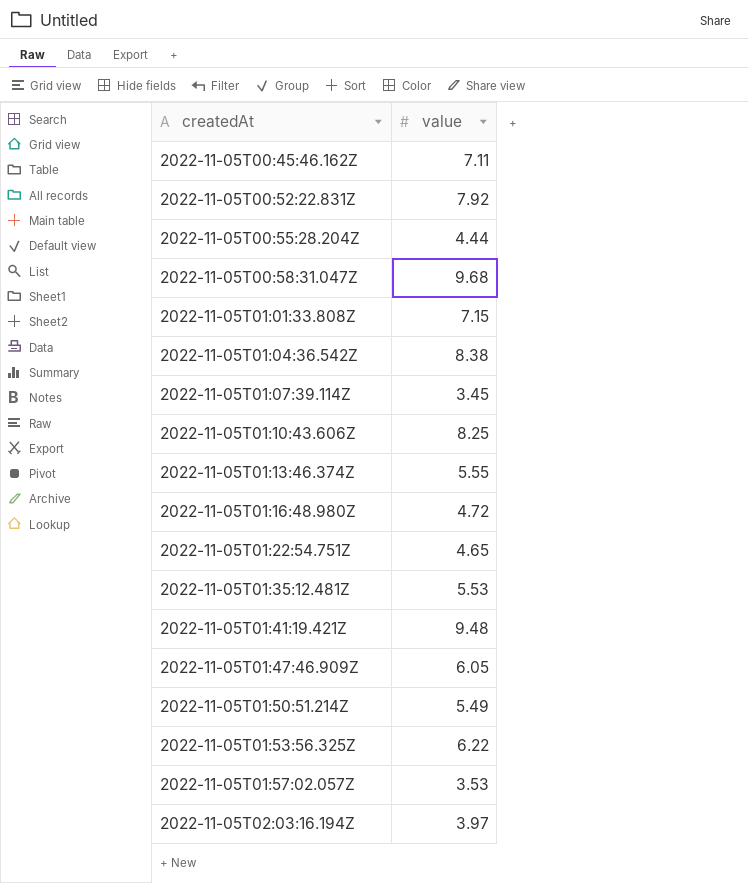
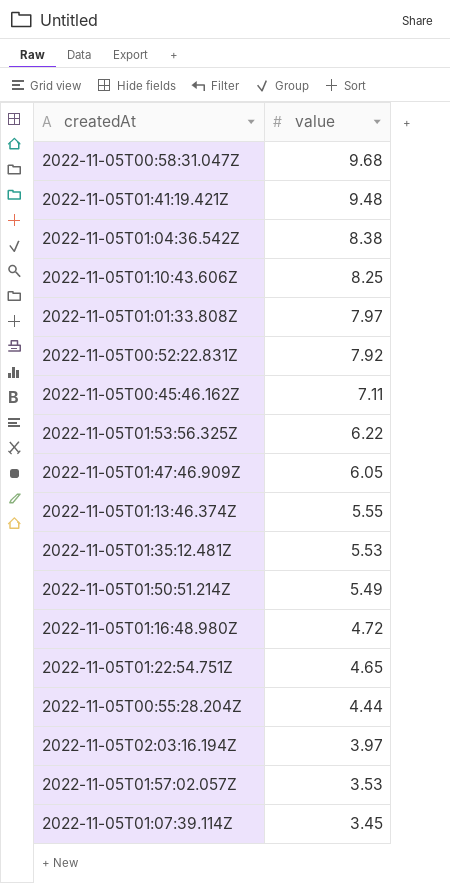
row order: createdAt ascending -> value descending
2022-11-05T01:01:33.808Z | value: 7.15 -> 7.97

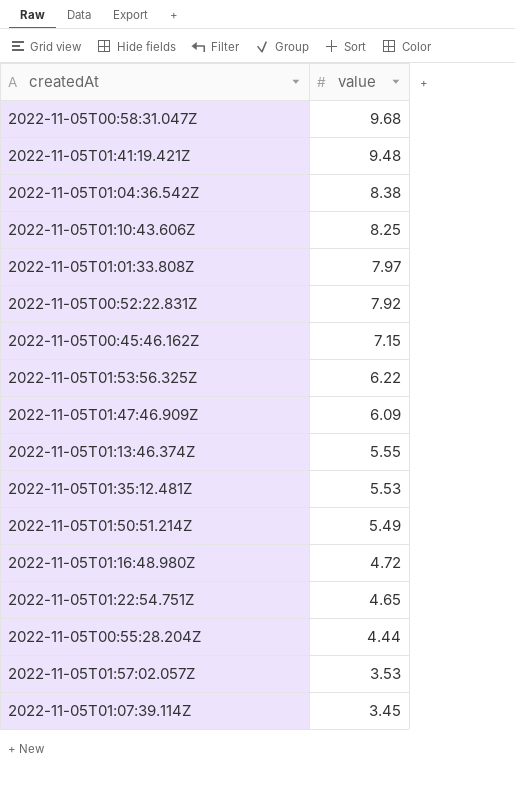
row 2022-11-05T02:03:16.194Z: 3.97 -> none
2022-11-05T00:45:46.162Z | value: 7.11 -> 7.15
2022-11-05T01:47:46.909Z | value: 6.05 -> 6.09

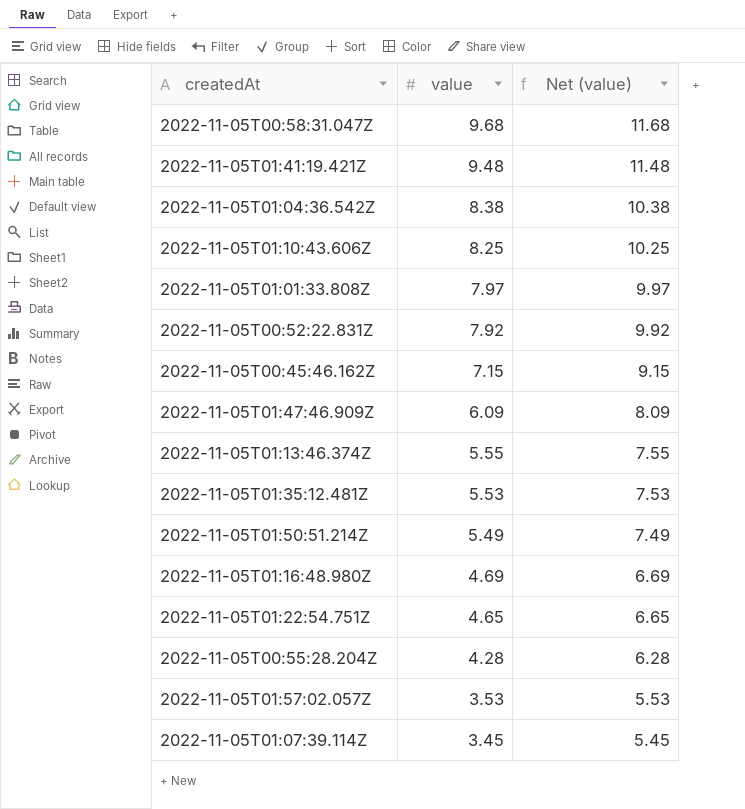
column Net (value) | formula: none -> [value] + 2
row 2022-11-05T01:53:56.325Z: 6.22 -> none
2022-11-05T01:16:48.980Z | value: 4.72 -> 4.69
2022-11-05T00:55:28.204Z | value: 4.44 -> 4.28

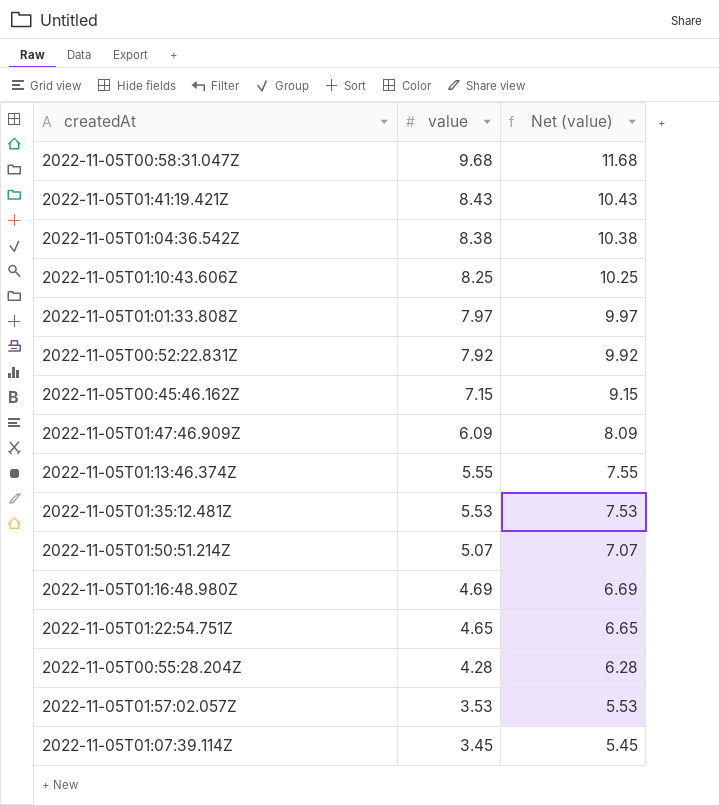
2022-11-05T01:41:19.421Z | value: 9.48 -> 8.43
2022-11-05T01:41:19.421Z | Net (value): 11.48 -> 10.43
2022-11-05T01:50:51.214Z | value: 5.49 -> 5.07
2022-11-05T01:50:51.214Z | Net (value): 7.49 -> 7.07

